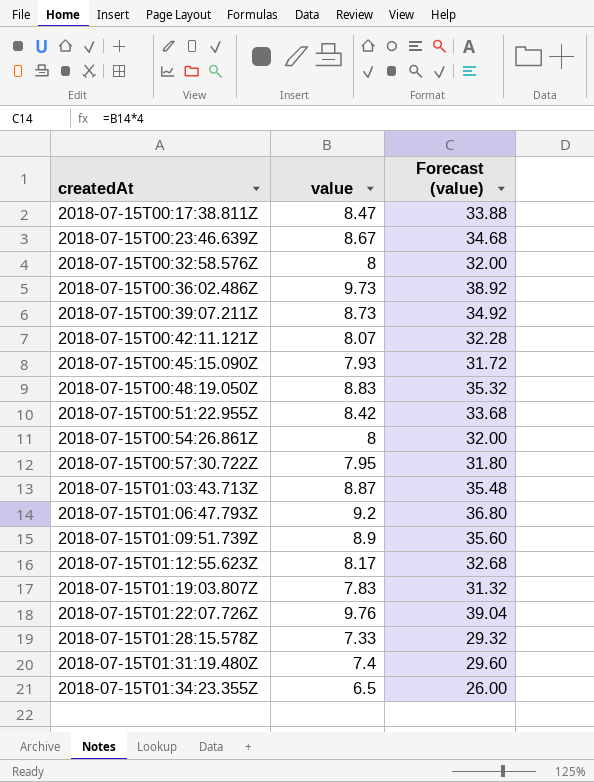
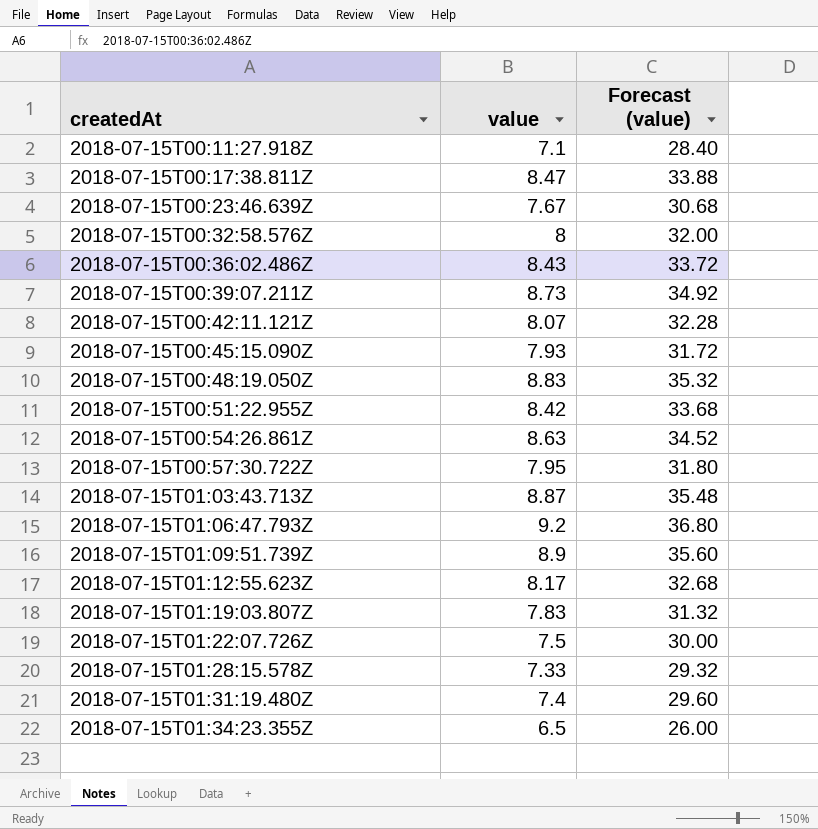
row 2018-07-15T00:11:27.918Z: none -> 7.1 | 28.40
2018-07-15T00:23:46.639Z | value: 8.67 -> 7.67
2018-07-15T00:23:46.639Z | Forecast (value): 34.68 -> 30.68
2018-07-15T00:36:02.486Z | value: 9.73 -> 8.43
2018-07-15T00:36:02.486Z | Forecast (value): 38.92 -> 33.72
2018-07-15T00:54:26.861Z | value: 8 -> 8.63
2018-07-15T00:54:26.861Z | Forecast (value): 32.00 -> 34.52
2018-07-15T01:22:07.726Z | value: 9.76 -> 7.5
2018-07-15T01:22:07.726Z | Forecast (value): 39.04 -> 30.00

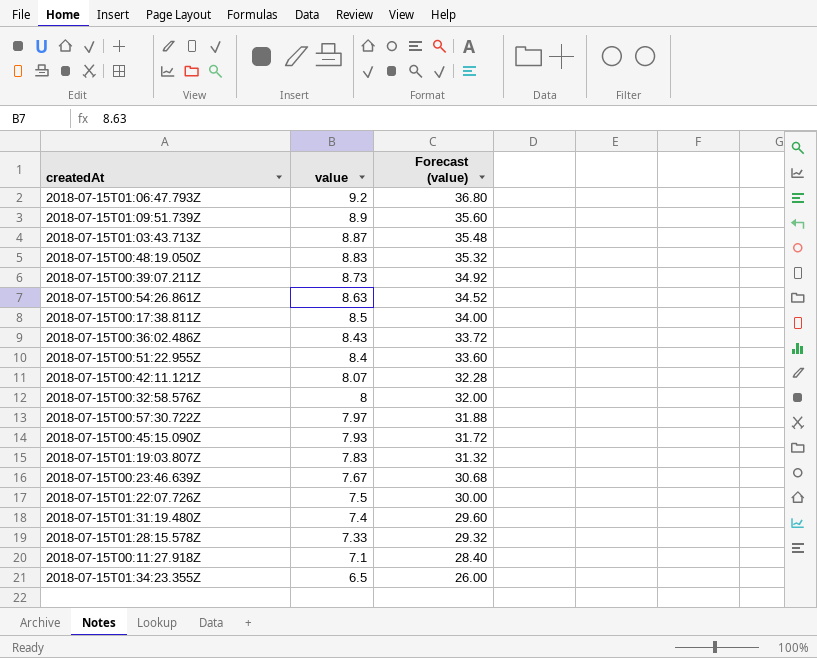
row order: createdAt ascending -> value descending
row 2018-07-15T01:12:55.623Z: 8.17 | 32.68 -> none
2018-07-15T00:17:38.811Z | value: 8.47 -> 8.5
2018-07-15T00:17:38.811Z | Forecast (value): 33.88 -> 34.00
2018-07-15T00:51:22.955Z | value: 8.42 -> 8.4
2018-07-15T00:51:22.955Z | Forecast (value): 33.68 -> 33.60
2018-07-15T00:57:30.722Z | value: 7.95 -> 7.97
2018-07-15T00:57:30.722Z | Forecast (value): 31.80 -> 31.88

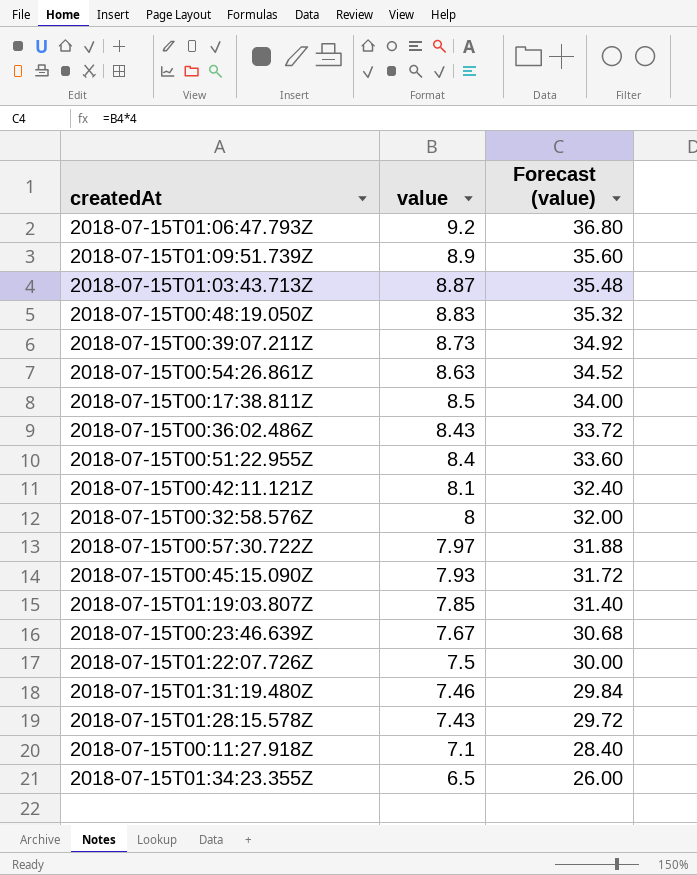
2018-07-15T00:42:11.121Z | value: 8.07 -> 8.1
2018-07-15T00:42:11.121Z | Forecast (value): 32.28 -> 32.40
2018-07-15T01:19:03.807Z | value: 7.83 -> 7.85
2018-07-15T01:19:03.807Z | Forecast (value): 31.32 -> 31.40
2018-07-15T01:31:19.480Z | value: 7.4 -> 7.46
2018-07-15T01:31:19.480Z | Forecast (value): 29.60 -> 29.84
2018-07-15T01:28:15.578Z | value: 7.33 -> 7.43
2018-07-15T01:28:15.578Z | Forecast (value): 29.32 -> 29.72

